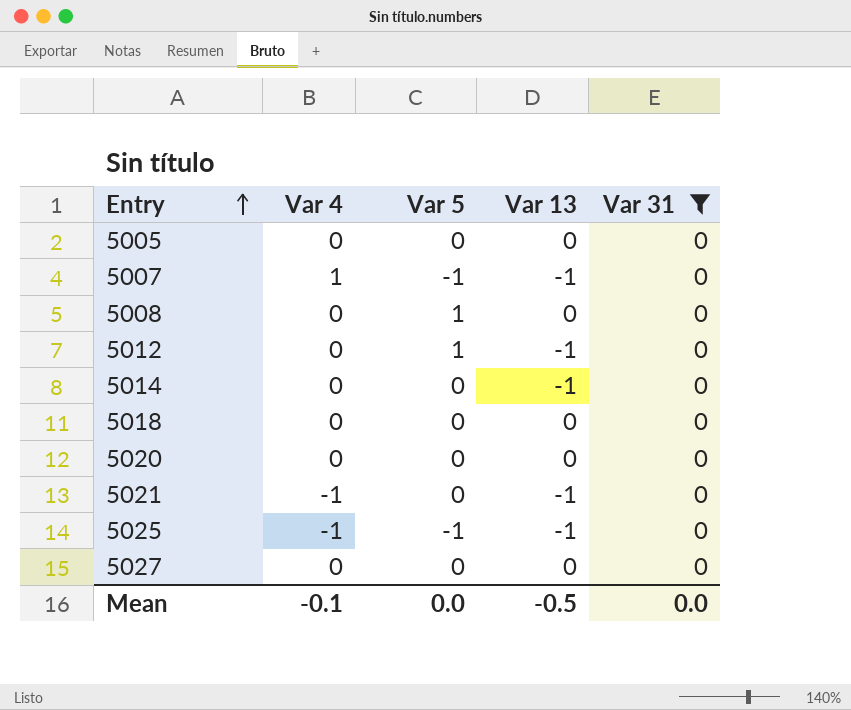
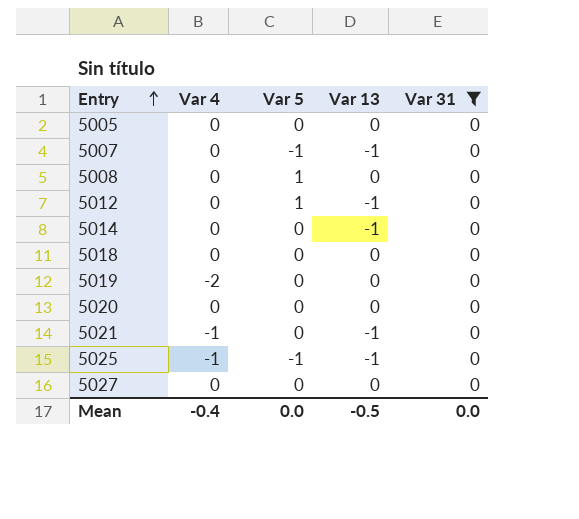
5007 | Var 4: 1 -> 0
row 5019: none -> -2 | 0 | 0 | 0
Mean | Var 4: -0.1 -> -0.4

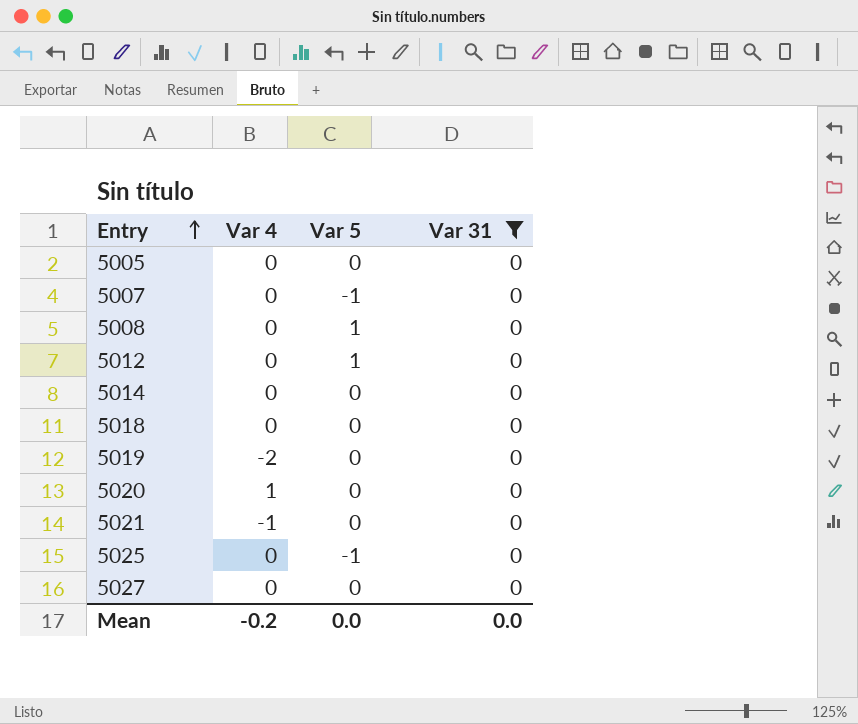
column Var 13 | position: 4 -> none
5020 | Var 4: 0 -> 1
5025 | Var 4: -1 -> 0
Mean | Var 4: -0.4 -> -0.2

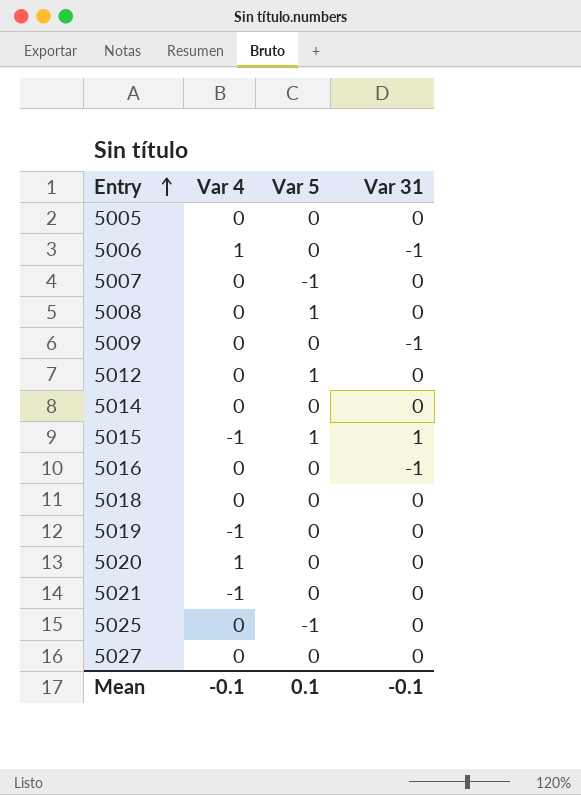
filter: Var 31 = 0 -> none
5019 | Var 4: -2 -> -1
Mean | Var 4: -0.2 -> -0.1
Mean | Var 5: 0.0 -> 0.1
Mean | Var 31: 0.0 -> -0.1

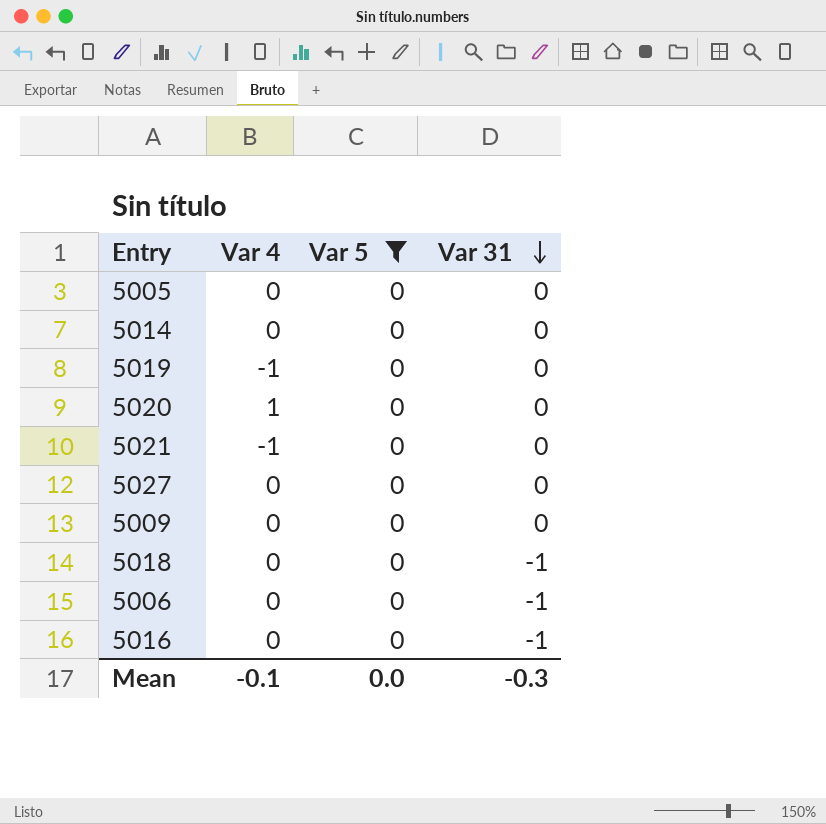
filter: none -> Var 5 = 0
row order: Entry ascending -> Var 31 descending
5009 | Var 31: -1 -> 0
5018 | Var 31: 0 -> -1
5006 | Var 4: 1 -> 0
Mean | Var 5: 0.1 -> 0.0
Mean | Var 31: -0.1 -> -0.3

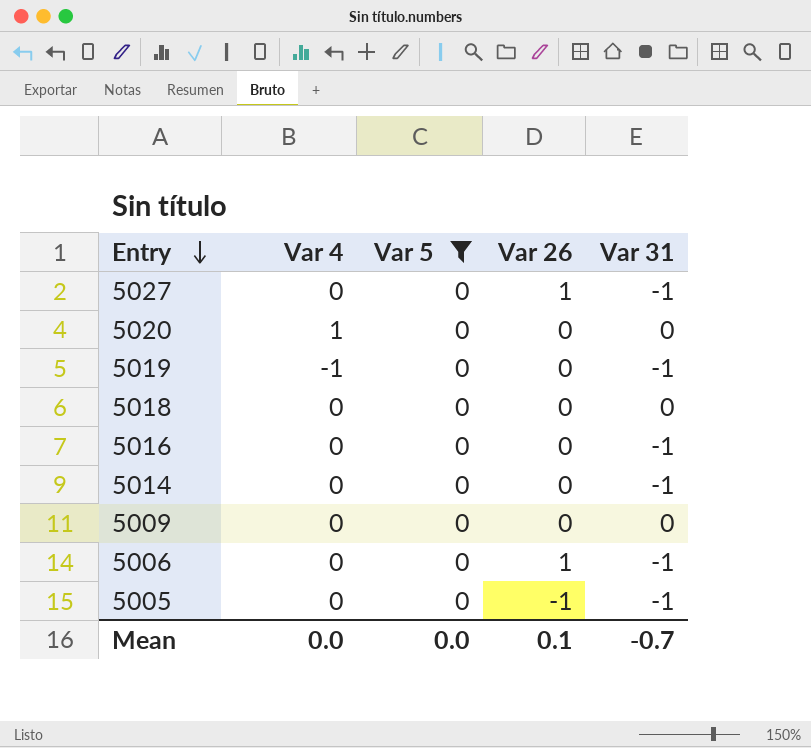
row order: Var 31 descending -> Entry descending
column Var 26 | position: none -> 4
row 5021: -1 | 0 | 0 -> none
5027 | Var 31: 0 -> -1
5019 | Var 31: 0 -> -1
5018 | Var 31: -1 -> 0
5014 | Var 31: 0 -> -1
5005 | Var 31: 0 -> -1
Mean | Var 4: -0.1 -> 0.0
Mean | Var 31: -0.3 -> -0.7

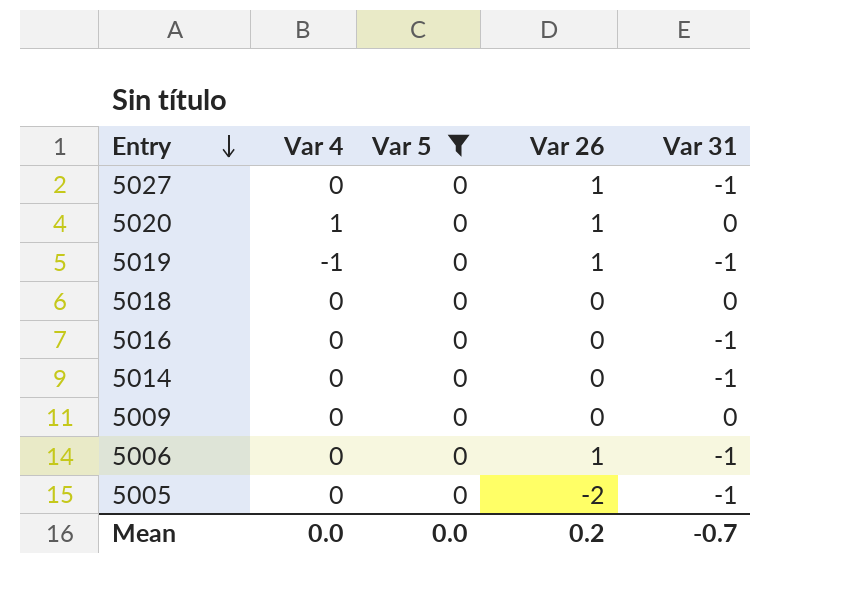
5020 | Var 26: 0 -> 1
5019 | Var 26: 0 -> 1
5005 | Var 26: -1 -> -2
Mean | Var 26: 0.1 -> 0.2

